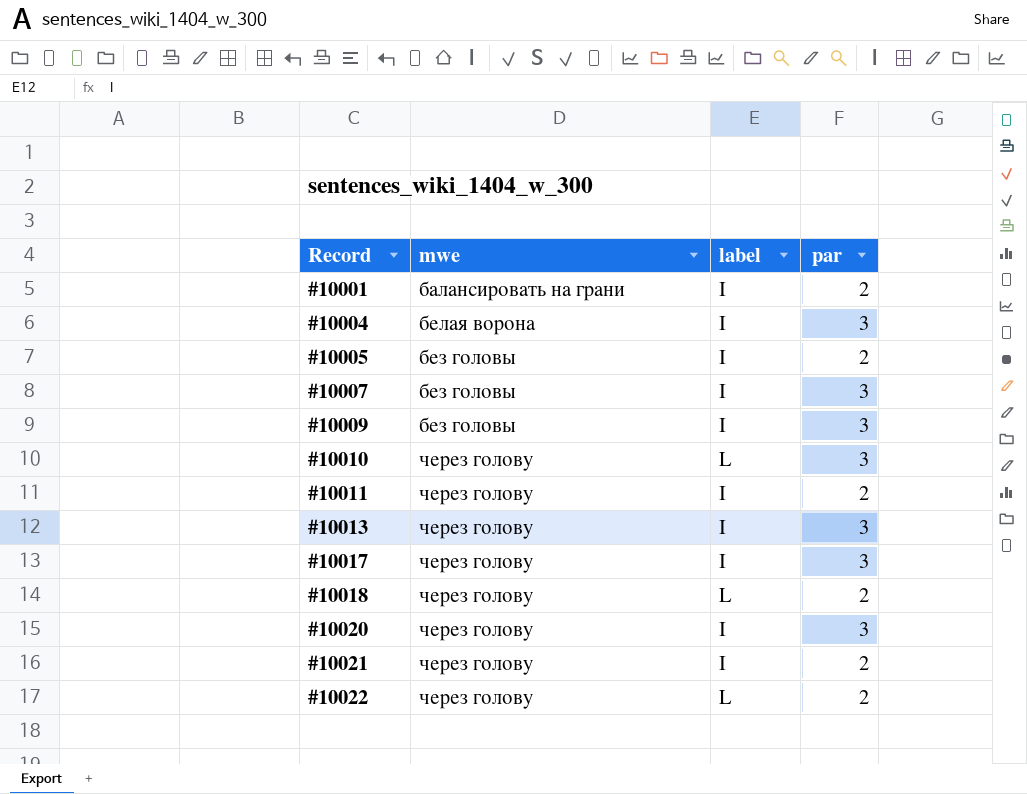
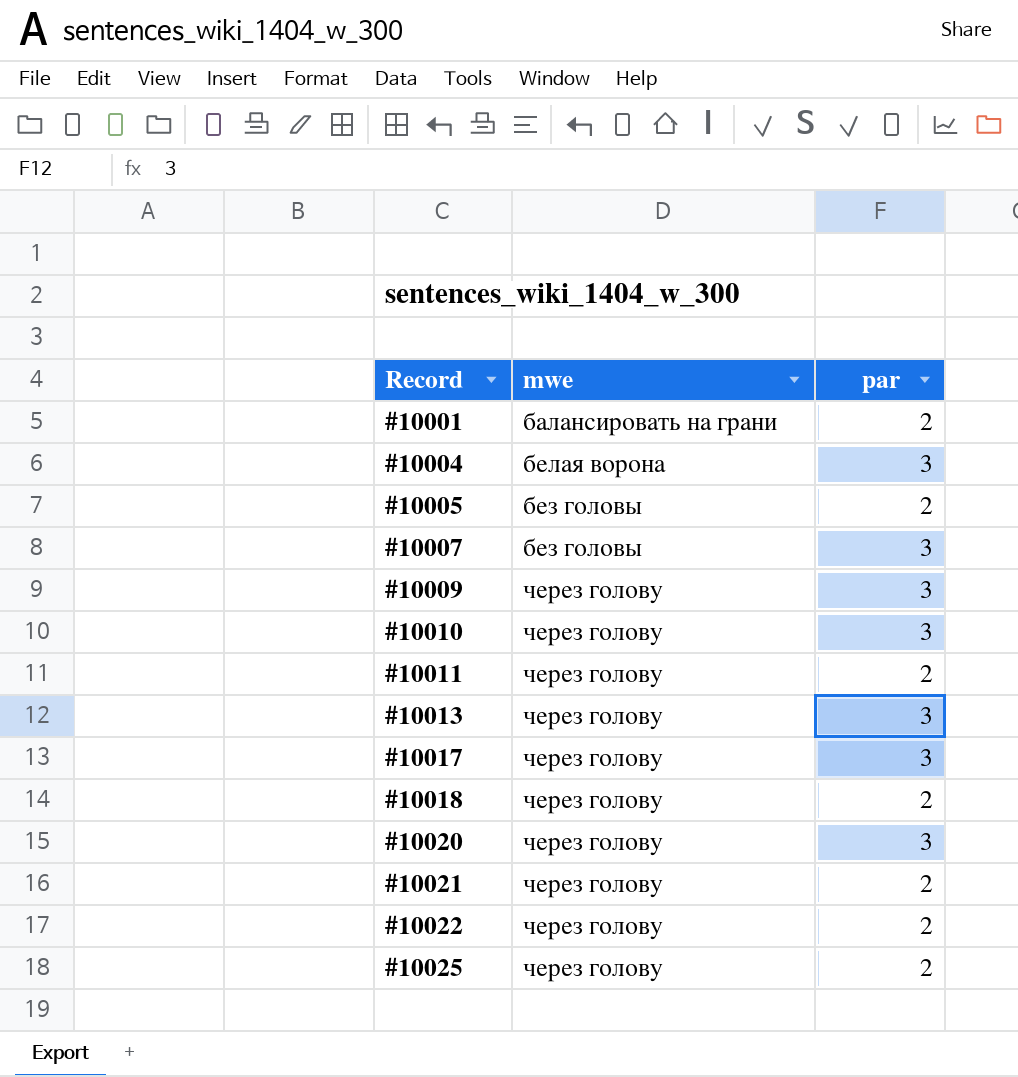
column label | position: 3 -> none
#10009 | mwe: без головы -> через голову
row #10025: none -> через голову | 2

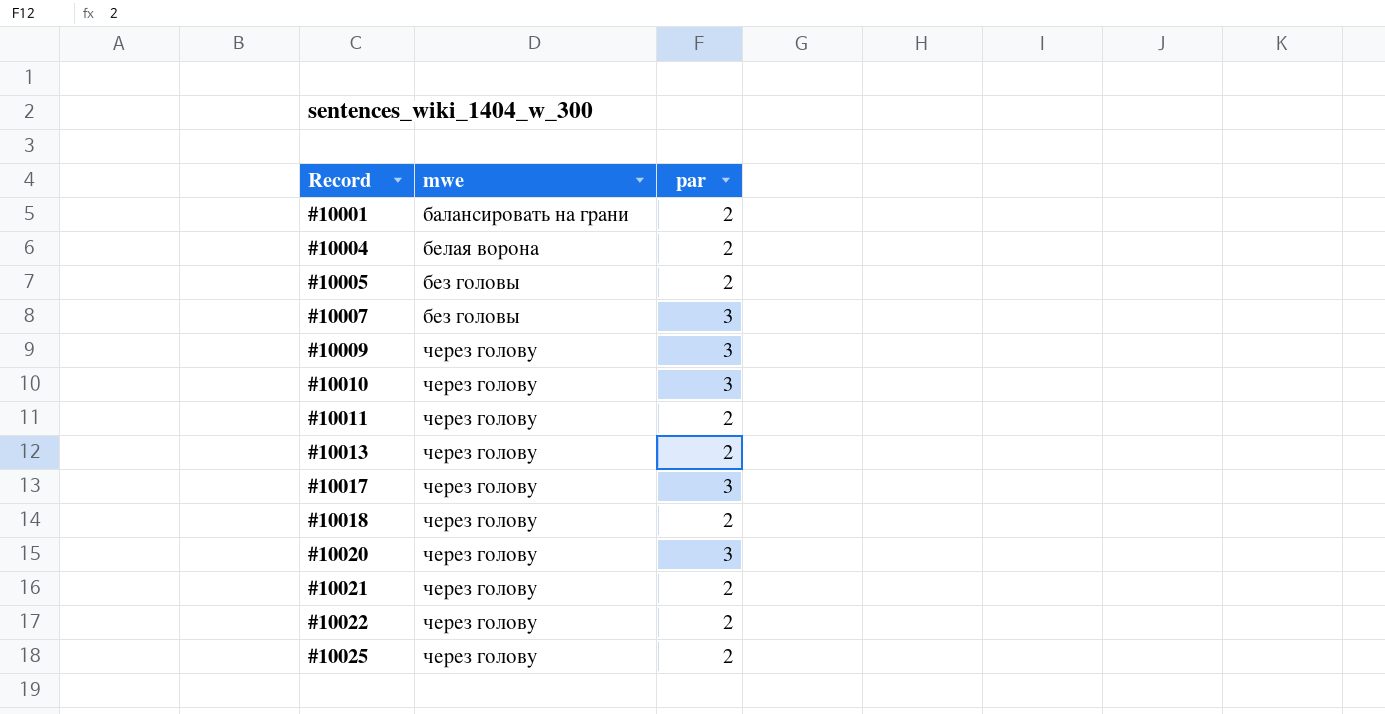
#10004 | par: 3 -> 2
#10013 | par: 3 -> 2

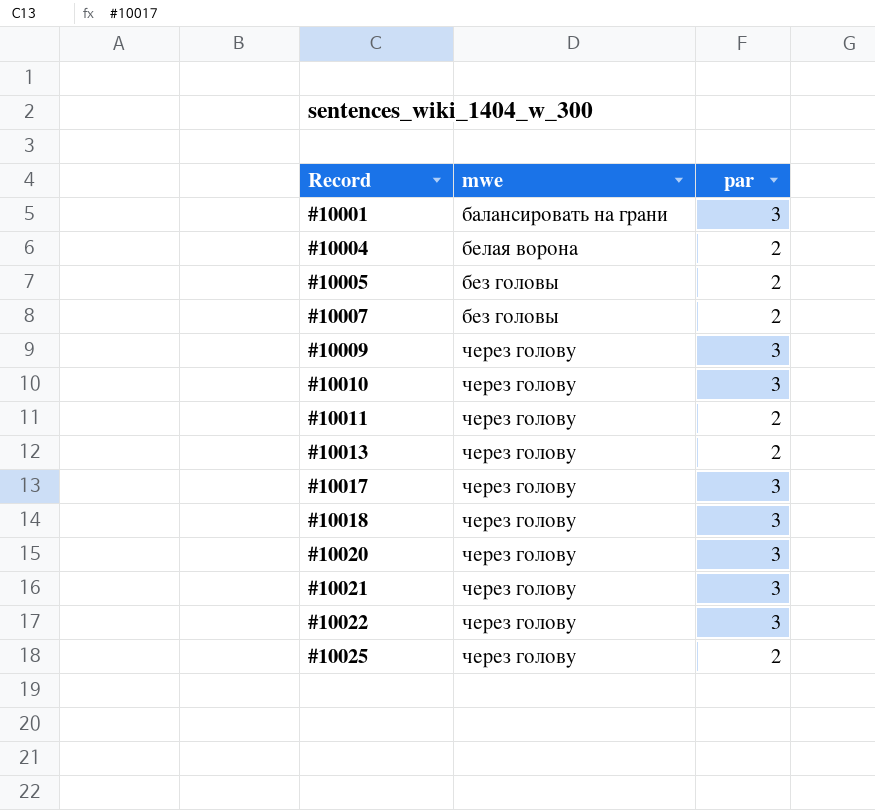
#10001 | par: 2 -> 3
#10007 | par: 3 -> 2
#10018 | par: 2 -> 3
#10021 | par: 2 -> 3
#10022 | par: 2 -> 3

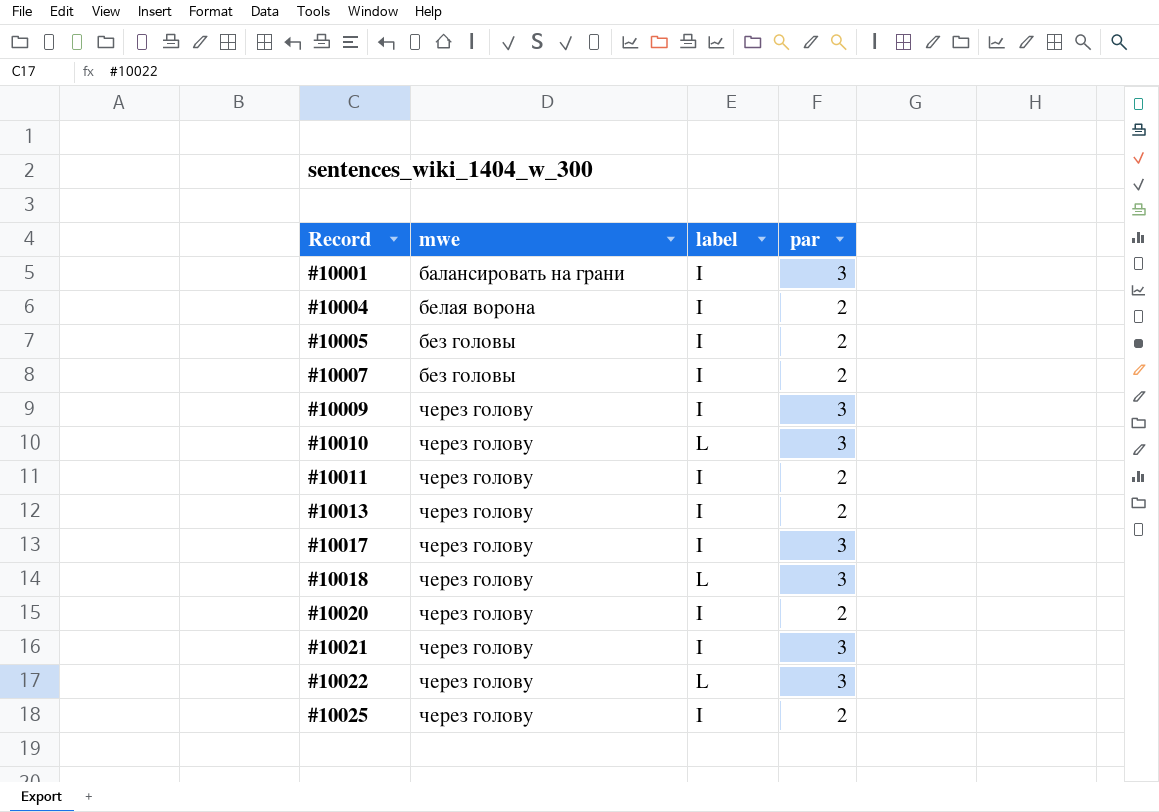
column label | position: none -> 3
#10020 | par: 3 -> 2

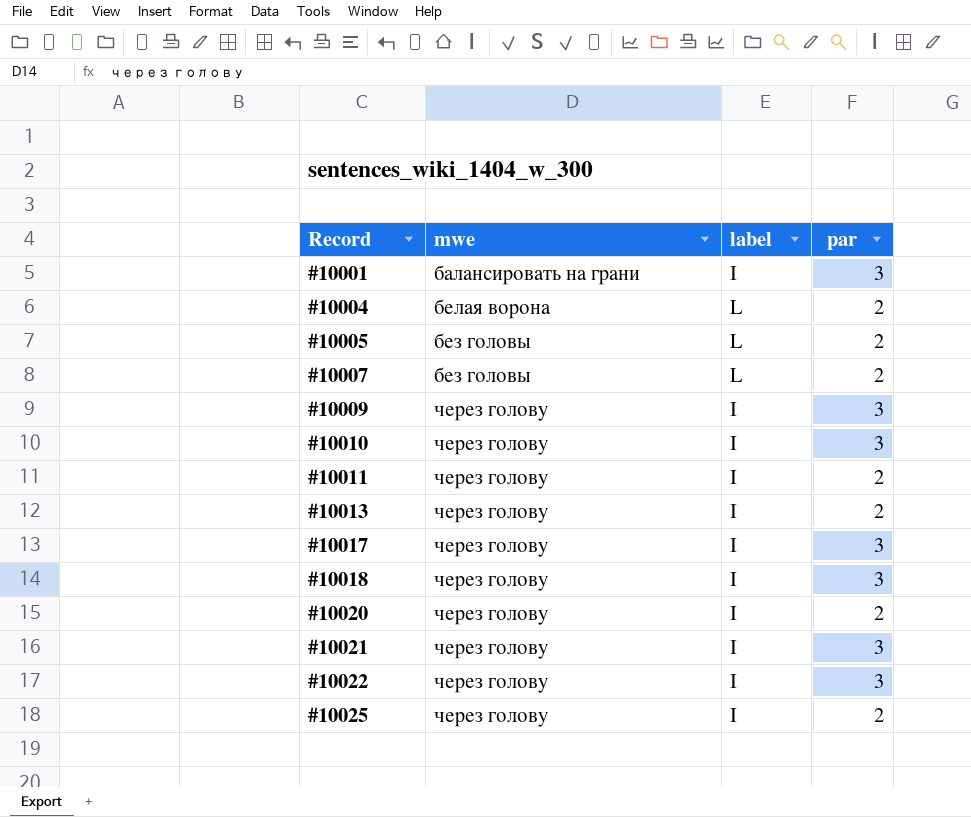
#10004 | label: I -> L
#10005 | label: I -> L
#10007 | label: I -> L
#10010 | label: L -> I
#10018 | label: L -> I
#10022 | label: L -> I

